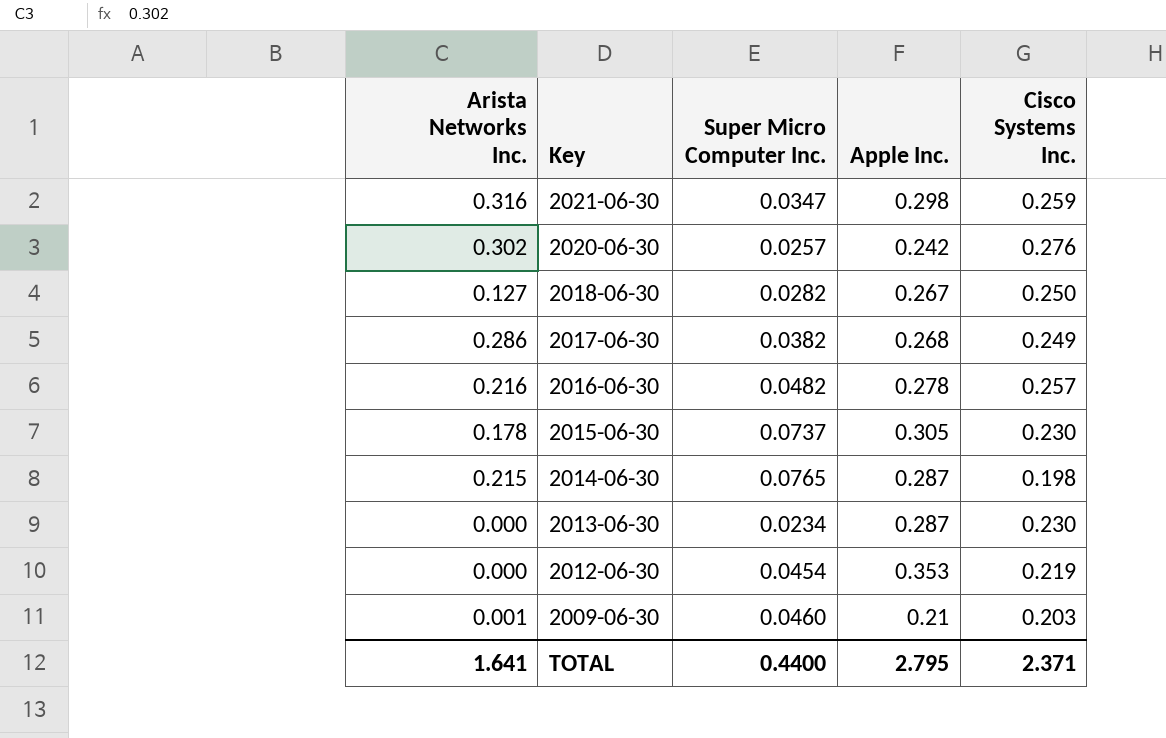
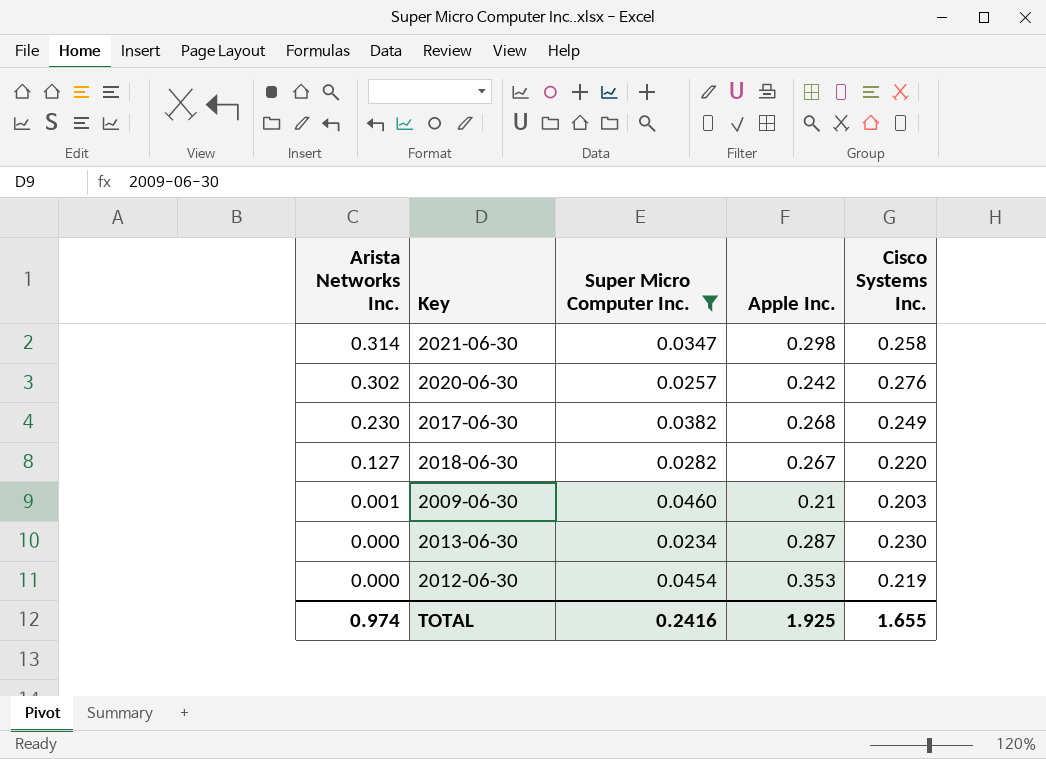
filter: none -> Super Micro Computer Inc. <= 0.0460
row order: Key descending -> Arista Networks Inc. descending
2021-06-30 | Arista Networks Inc.: 0.316 -> 0.314
2021-06-30 | Cisco Systems Inc.: 0.259 -> 0.258
2017-06-30 | Arista Networks Inc.: 0.286 -> 0.230
2018-06-30 | Cisco Systems Inc.: 0.250 -> 0.220
TOTAL | Arista Networks Inc.: 1.641 -> 0.974
TOTAL | Super Micro Computer Inc.: 0.4400 -> 0.2416
TOTAL | Apple Inc.: 2.795 -> 1.925
TOTAL | Cisco Systems Inc.: 2.371 -> 1.655

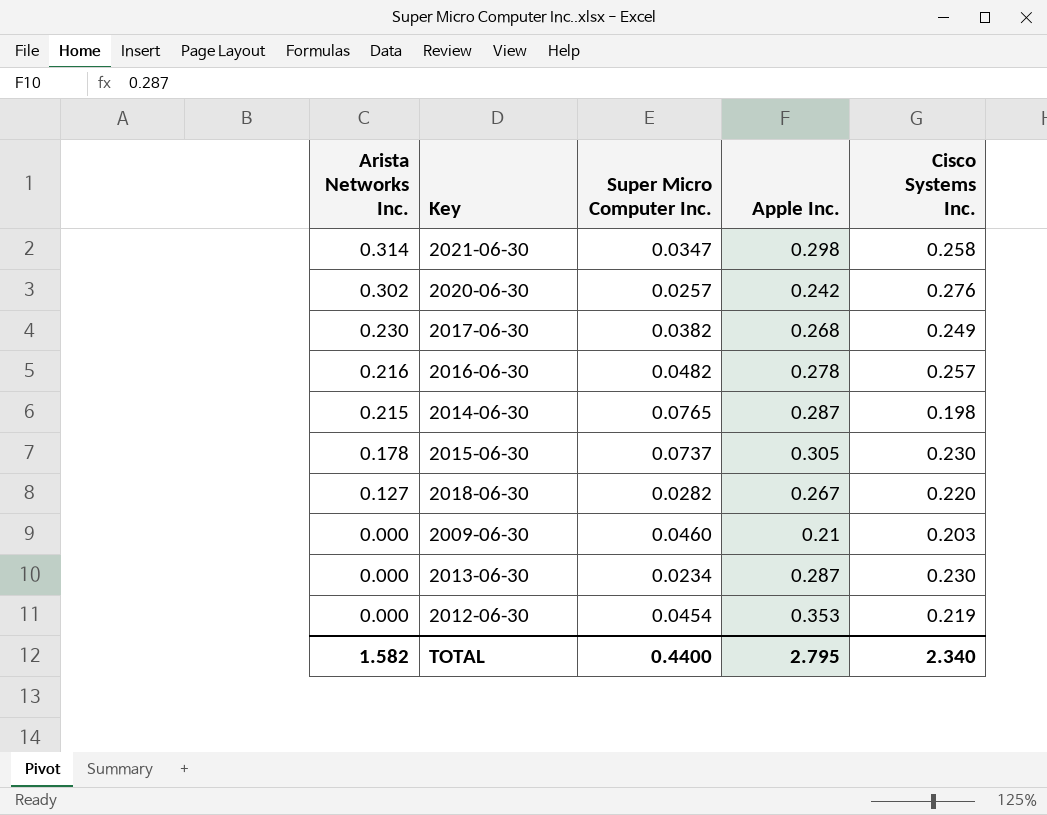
filter: Super Micro Computer Inc. <= 0.0460 -> none
2009-06-30 | Arista Networks Inc.: 0.001 -> 0.000
TOTAL | Arista Networks Inc.: 0.974 -> 1.582
TOTAL | Super Micro Computer Inc.: 0.2416 -> 0.4400
TOTAL | Apple Inc.: 1.925 -> 2.795
TOTAL | Cisco Systems Inc.: 1.655 -> 2.340

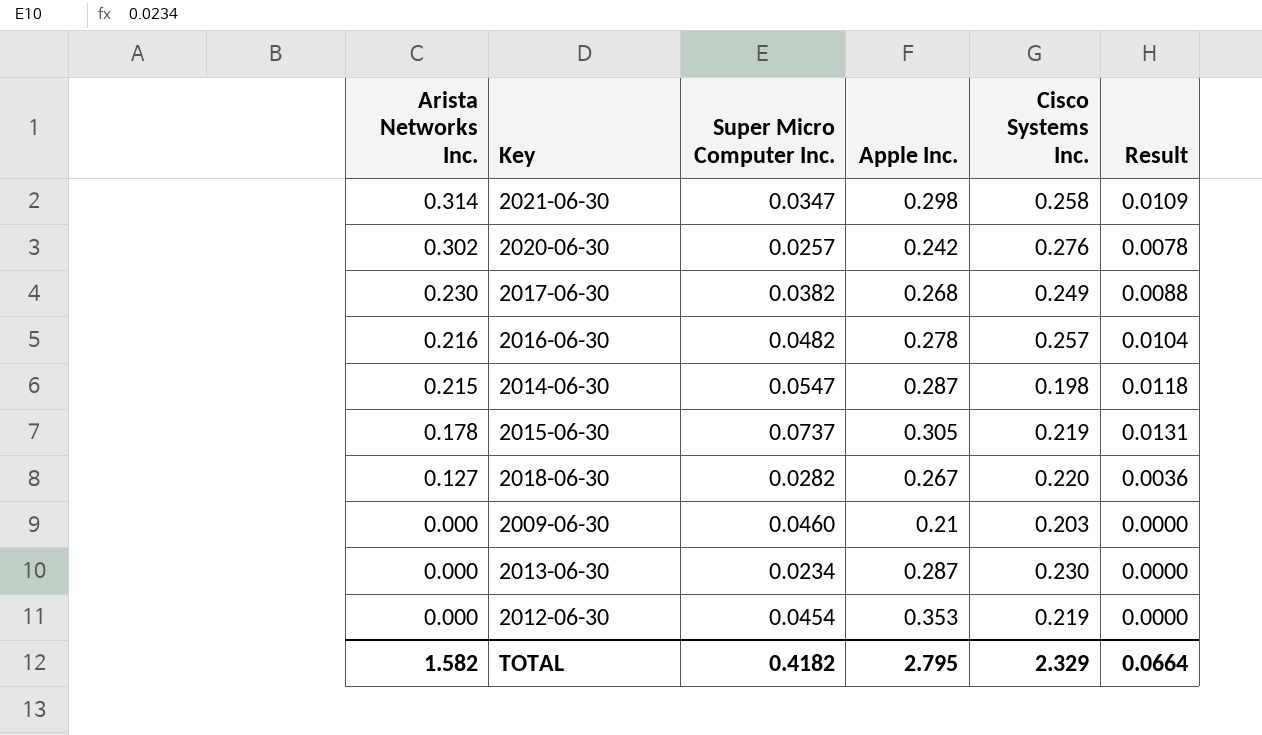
column Result | formula: none -> [Arista Networks Inc.] * [Super Micro Computer Inc.]
2014-06-30 | Super Micro Computer Inc.: 0.0765 -> 0.0547
2015-06-30 | Cisco Systems Inc.: 0.230 -> 0.219
TOTAL | Super Micro Computer Inc.: 0.4400 -> 0.4182
TOTAL | Cisco Systems Inc.: 2.340 -> 2.329

